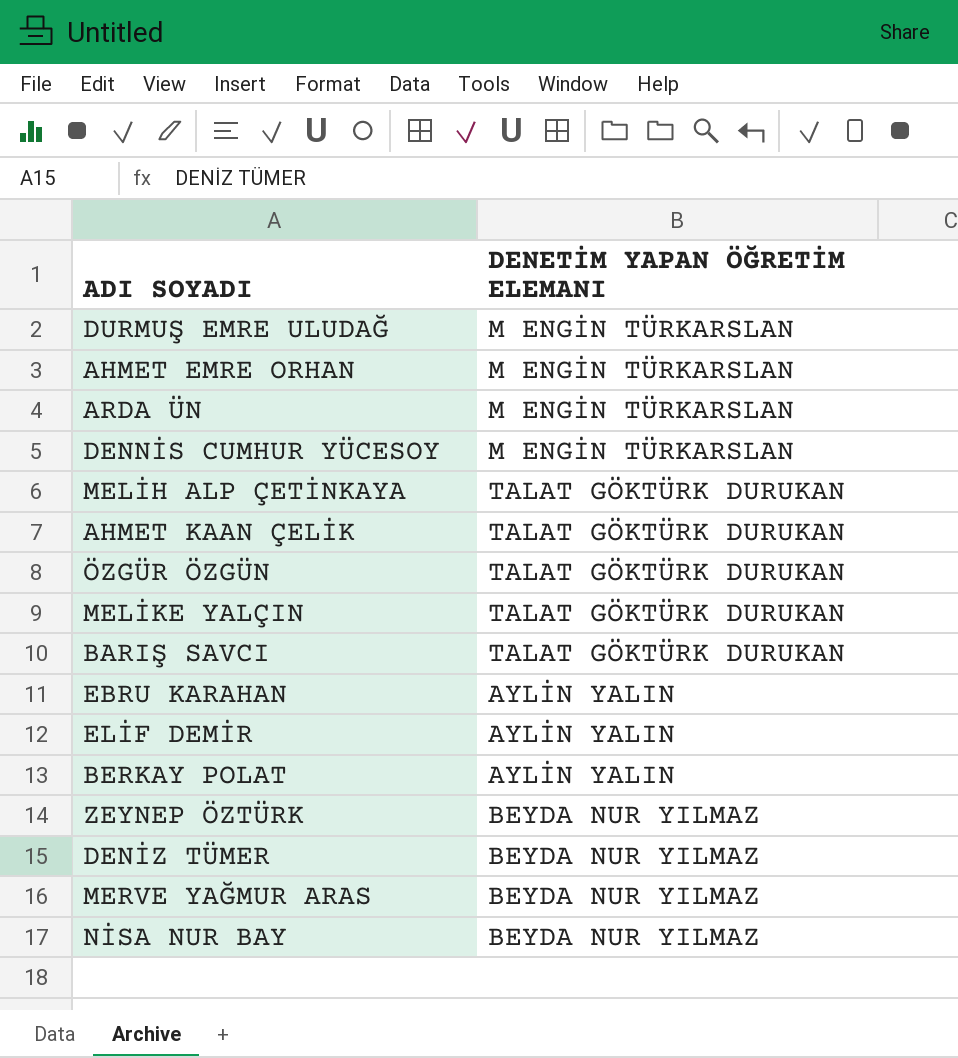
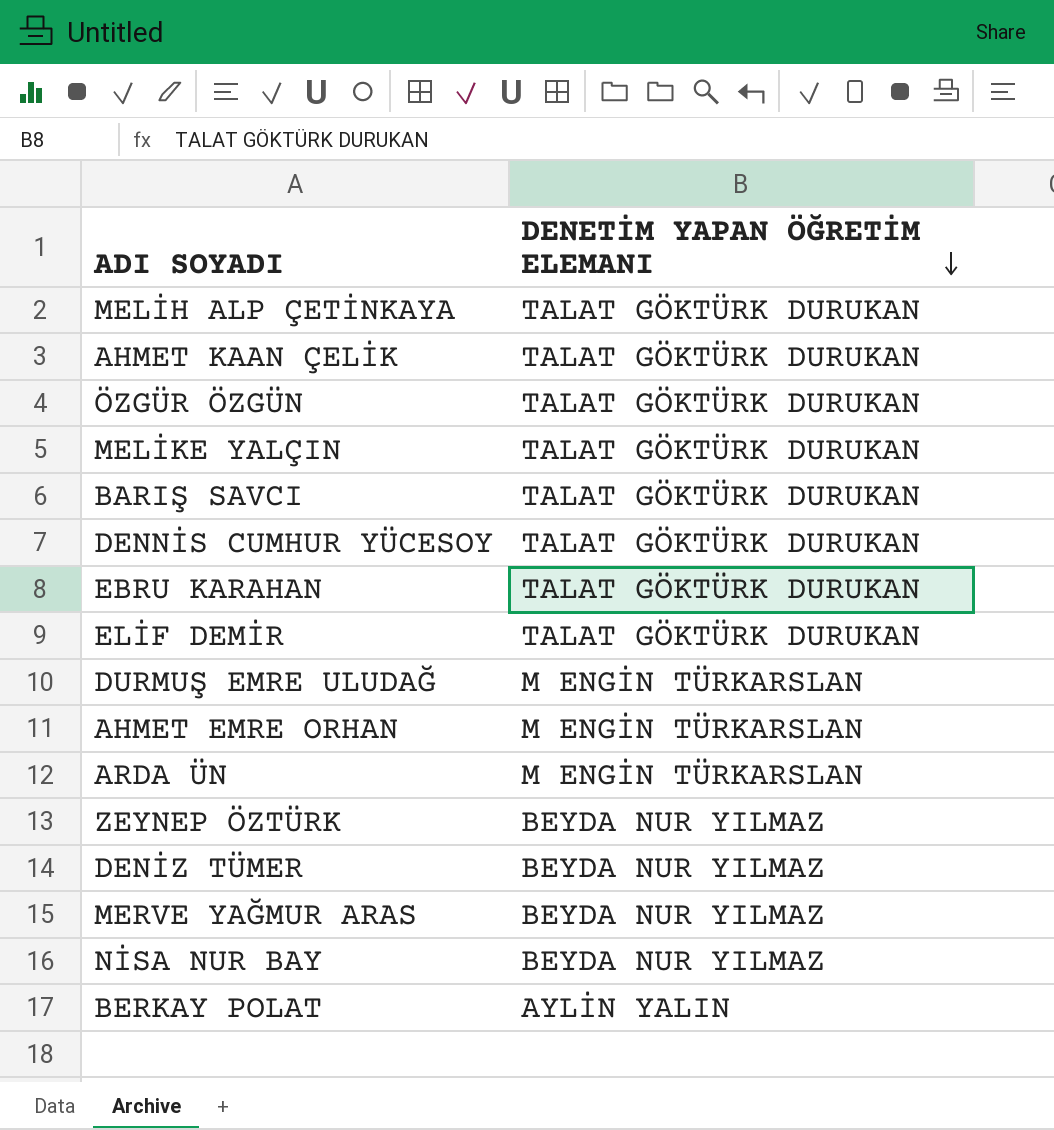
row order: none -> DENETİM YAPAN ÖĞRETİM ELEMANI descending
DENNİS CUMHUR YÜCESOY | DENETİM YAPAN ÖĞRETİM ELEMANI: M ENGİN TÜRKARSLAN -> TALAT GÖKTÜRK DURUKAN
EBRU KARAHAN | DENETİM YAPAN ÖĞRETİM ELEMANI: AYLİN YALIN -> TALAT GÖKTÜRK DURUKAN
ELİF DEMİR | DENETİM YAPAN ÖĞRETİM ELEMANI: AYLİN YALIN -> TALAT GÖKTÜRK DURUKAN

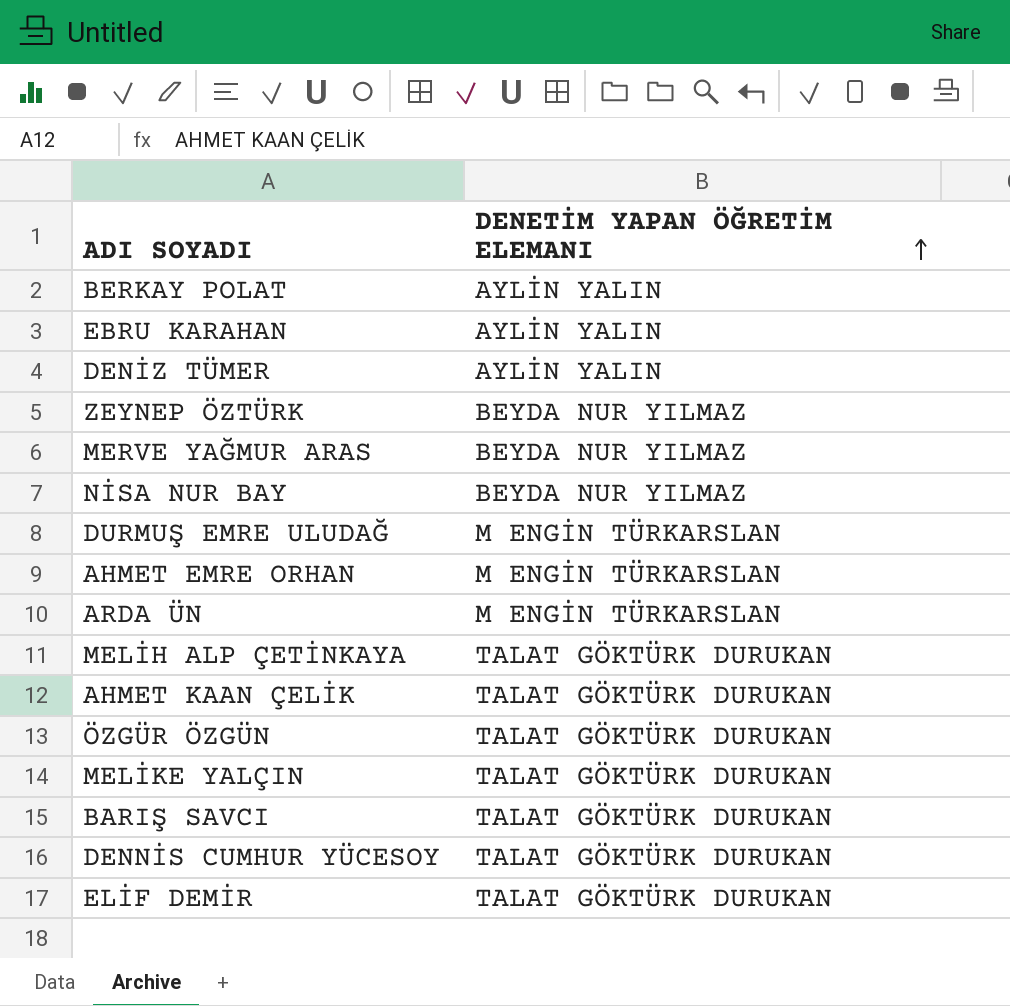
row order: DENETİM YAPAN ÖĞRETİM ELEMANI descending -> DENETİM YAPAN ÖĞRETİM ELEMANI ascending
EBRU KARAHAN | DENETİM YAPAN ÖĞRETİM ELEMANI: TALAT GÖKTÜRK DURUKAN -> AYLİN YALIN
DENİZ TÜMER | DENETİM YAPAN ÖĞRETİM ELEMANI: BEYDA NUR YILMAZ -> AYLİN YALIN

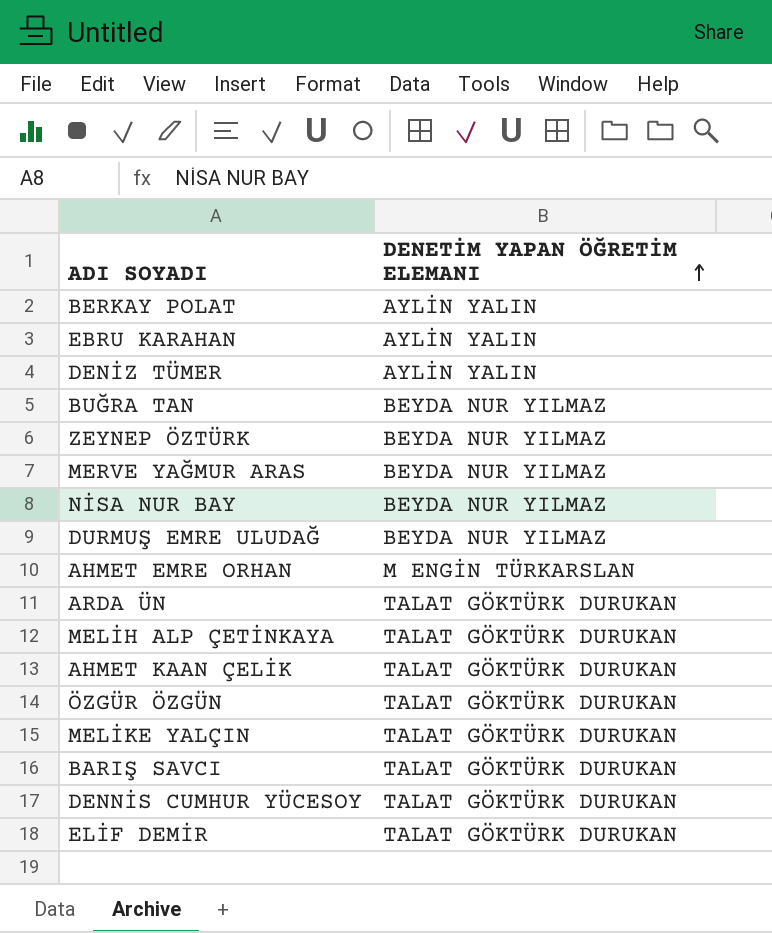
row BUĞRA TAN: none -> BEYDA NUR YILMAZ
DURMUŞ EMRE ULUDAĞ | DENETİM YAPAN ÖĞRETİM ELEMANI: M ENGİN TÜRKARSLAN -> BEYDA NUR YILMAZ
ARDA ÜN | DENETİM YAPAN ÖĞRETİM ELEMANI: M ENGİN TÜRKARSLAN -> TALAT GÖKTÜRK DURUKAN

